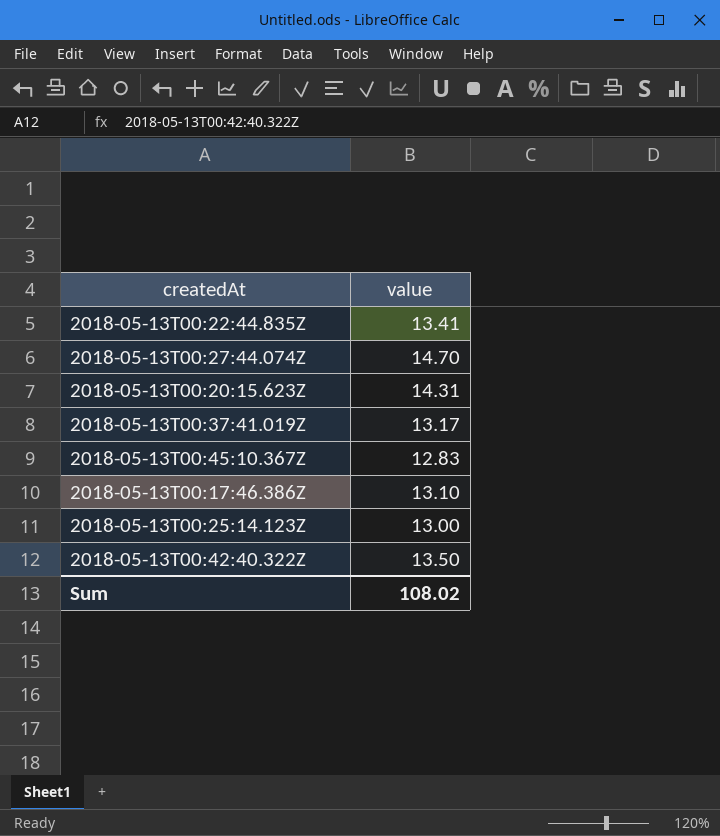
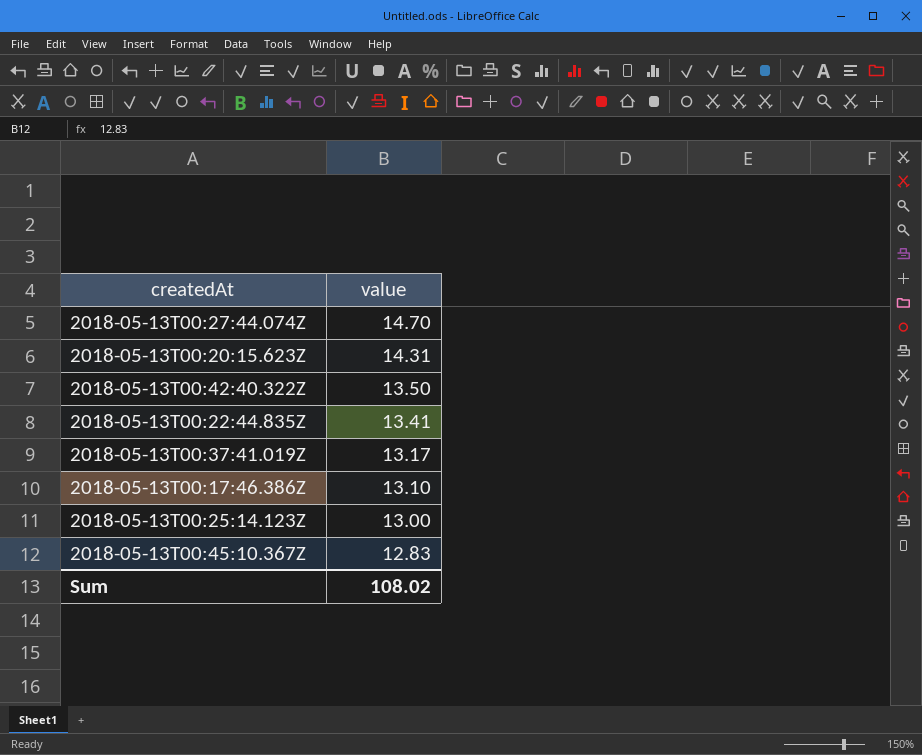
row order: none -> value descending

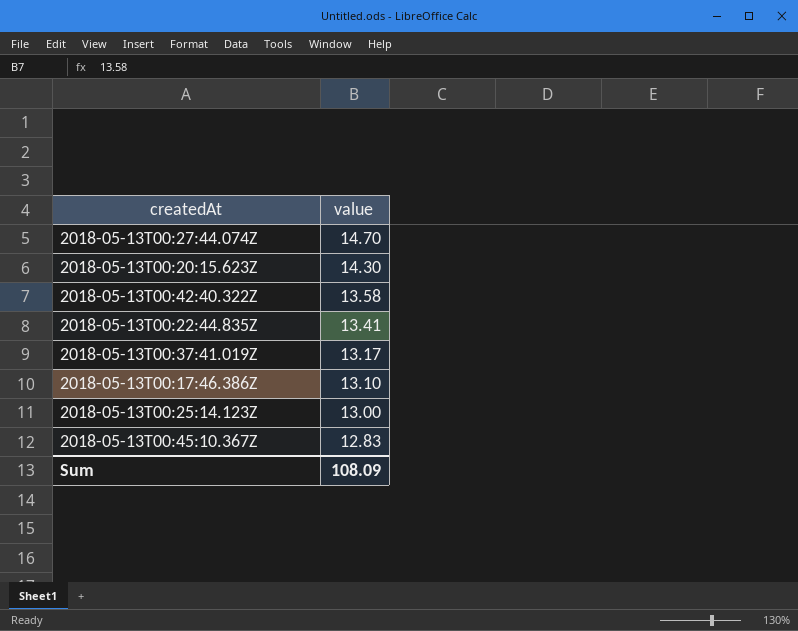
2018-05-13T00:20:15.623Z | value: 14.31 -> 14.30
2018-05-13T00:42:40.322Z | value: 13.50 -> 13.58
Sum | value: 108.02 -> 108.09

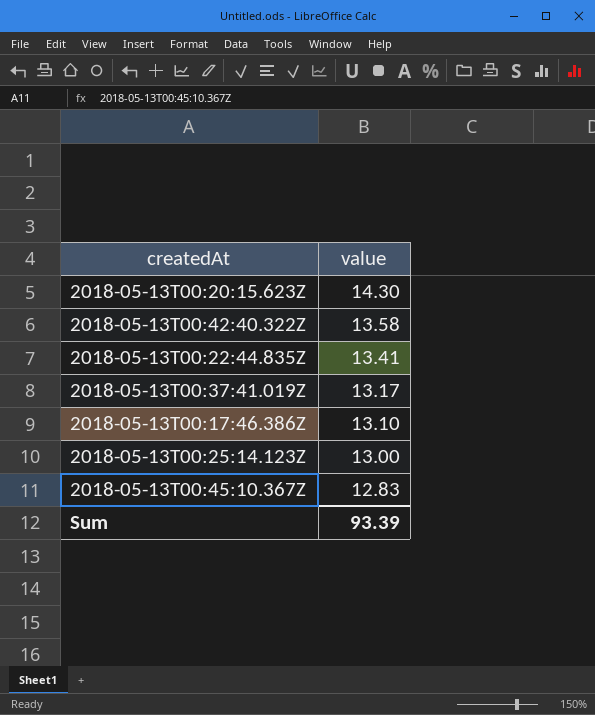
row 2018-05-13T00:27:44.074Z: 14.70 -> none
Sum | value: 108.09 -> 93.39

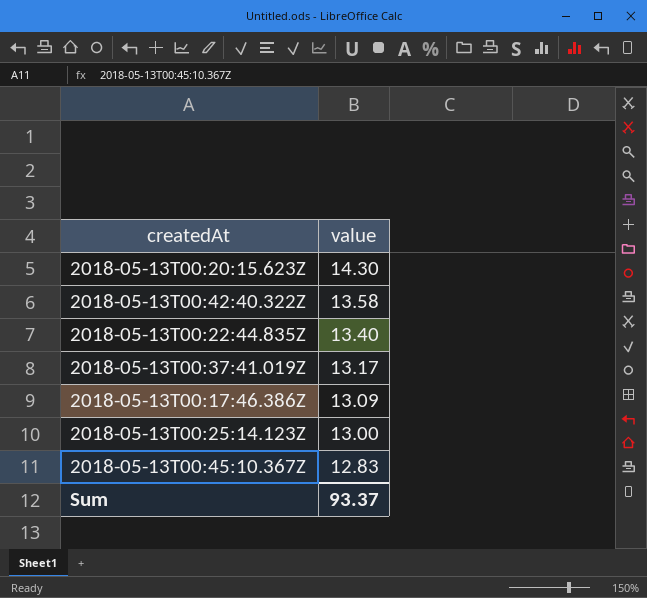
2018-05-13T00:22:44.835Z | value: 13.41 -> 13.40
2018-05-13T00:17:46.386Z | value: 13.10 -> 13.09
Sum | value: 93.39 -> 93.37

